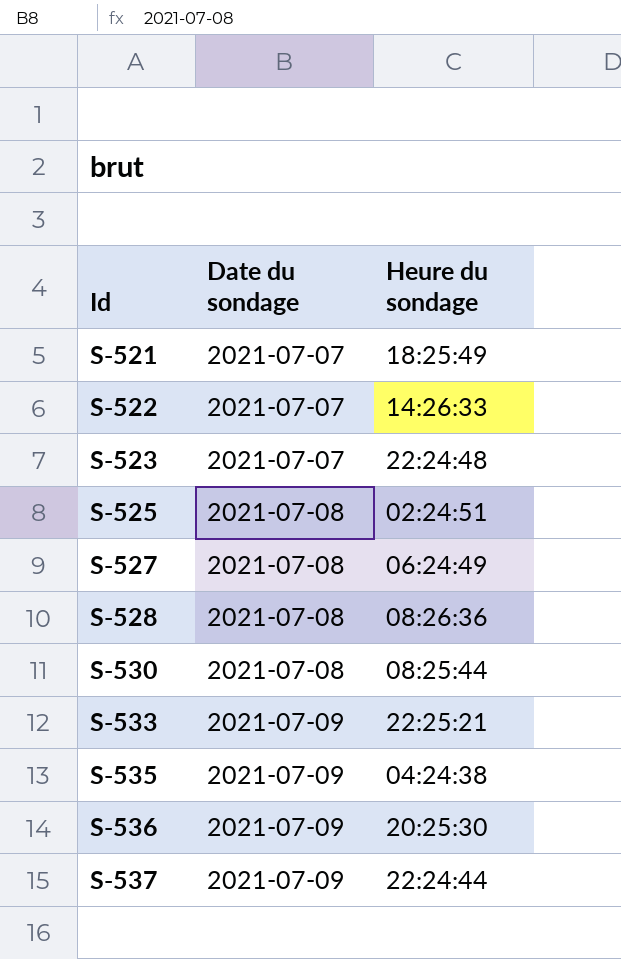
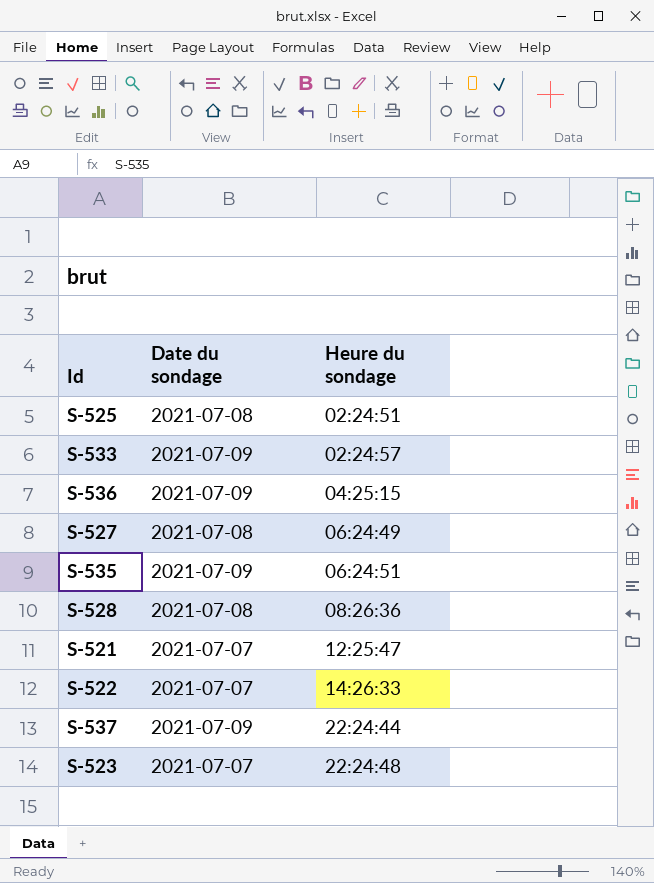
row order: Id ascending -> Heure du sondage ascending
row S-530: 2021-07-08 | 08:25:44 -> none
S-533 | Heure du sondage: 22:25:21 -> 02:24:57
S-536 | Heure du sondage: 20:25:30 -> 04:25:15
S-535 | Heure du sondage: 04:24:38 -> 06:24:51
S-521 | Heure du sondage: 18:25:49 -> 12:25:47

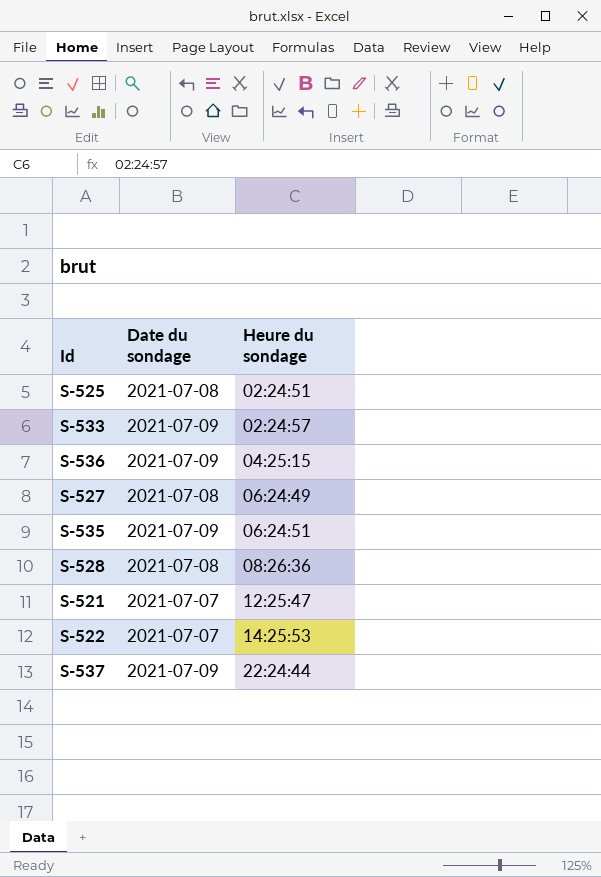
row S-523: 2021-07-07 | 22:24:48 -> none
S-522 | Heure du sondage: 14:26:33 -> 14:25:53

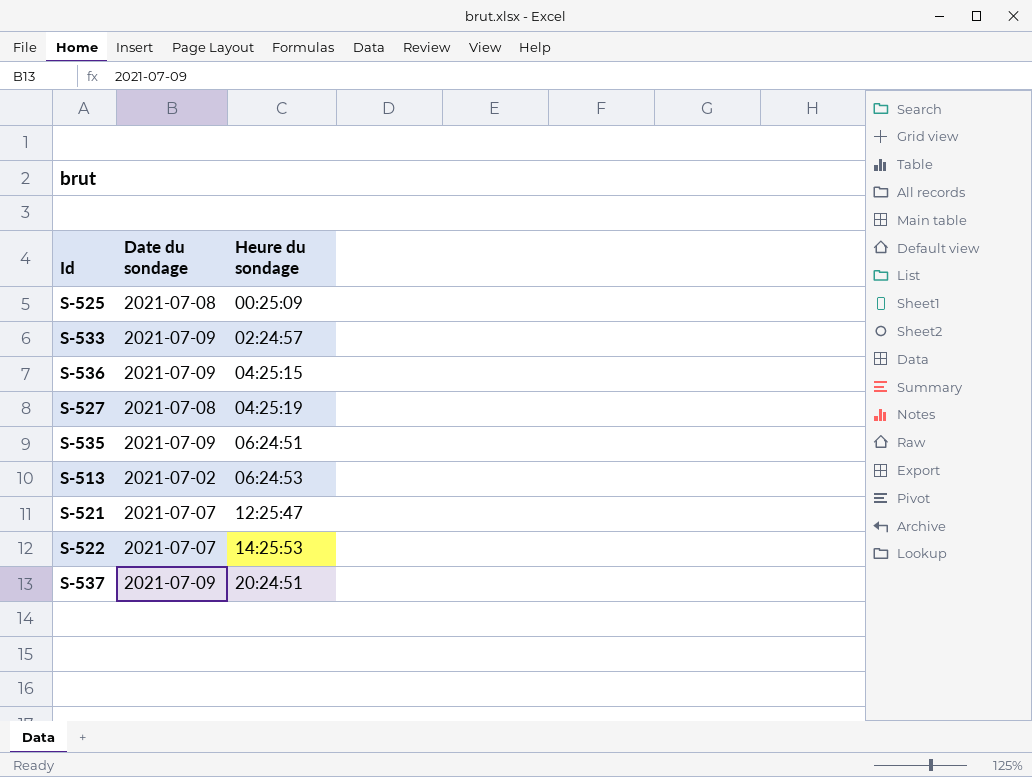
row S-528: 2021-07-08 | 08:26:36 -> none
S-525 | Heure du sondage: 02:24:51 -> 00:25:09
S-527 | Heure du sondage: 06:24:49 -> 04:25:19
row S-513: none -> 2021-07-02 | 06:24:53
S-537 | Heure du sondage: 22:24:44 -> 20:24:51

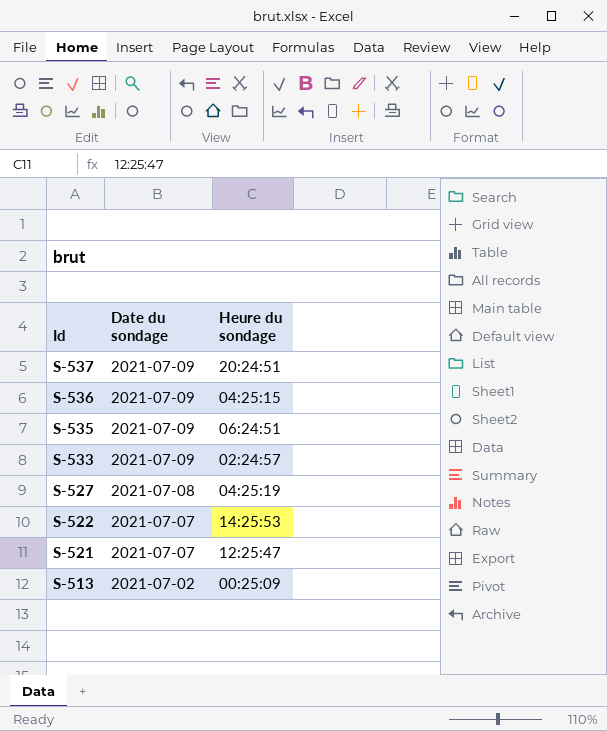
row order: Heure du sondage ascending -> Id descending
row S-525: 2021-07-08 | 00:25:09 -> none
S-513 | Heure du sondage: 06:24:53 -> 00:25:09

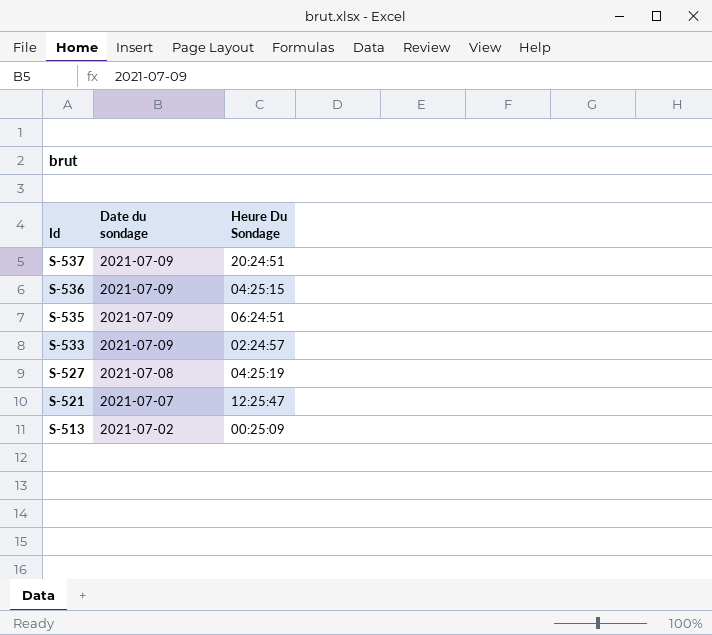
column name: Heure du sondage -> Heure Du Sondage
row S-522: 2021-07-07 | 14:25:53 -> none

